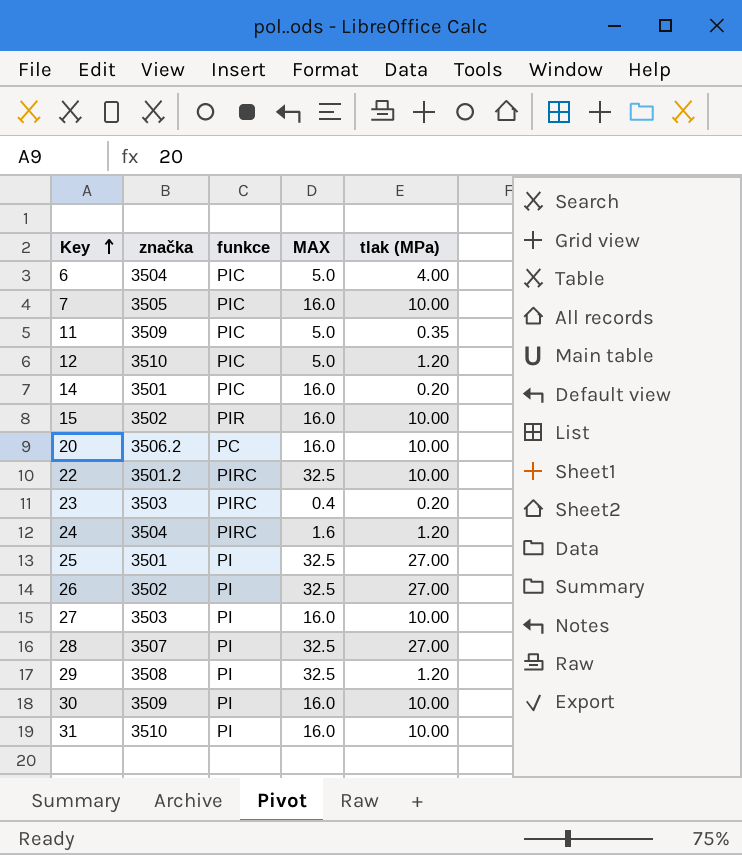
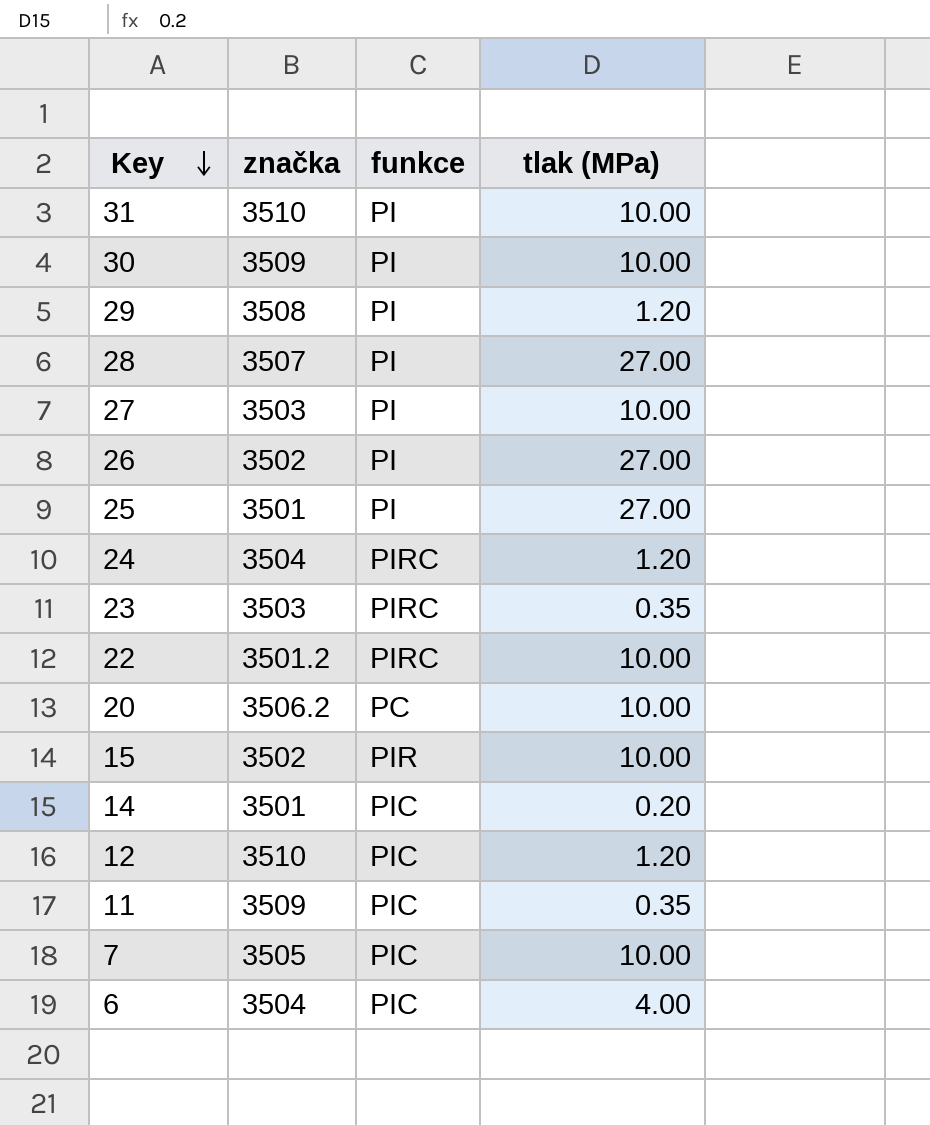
row order: Key ascending -> Key descending
column MAX | position: 4 -> none
23 | tlak (MPa): 0.20 -> 0.35

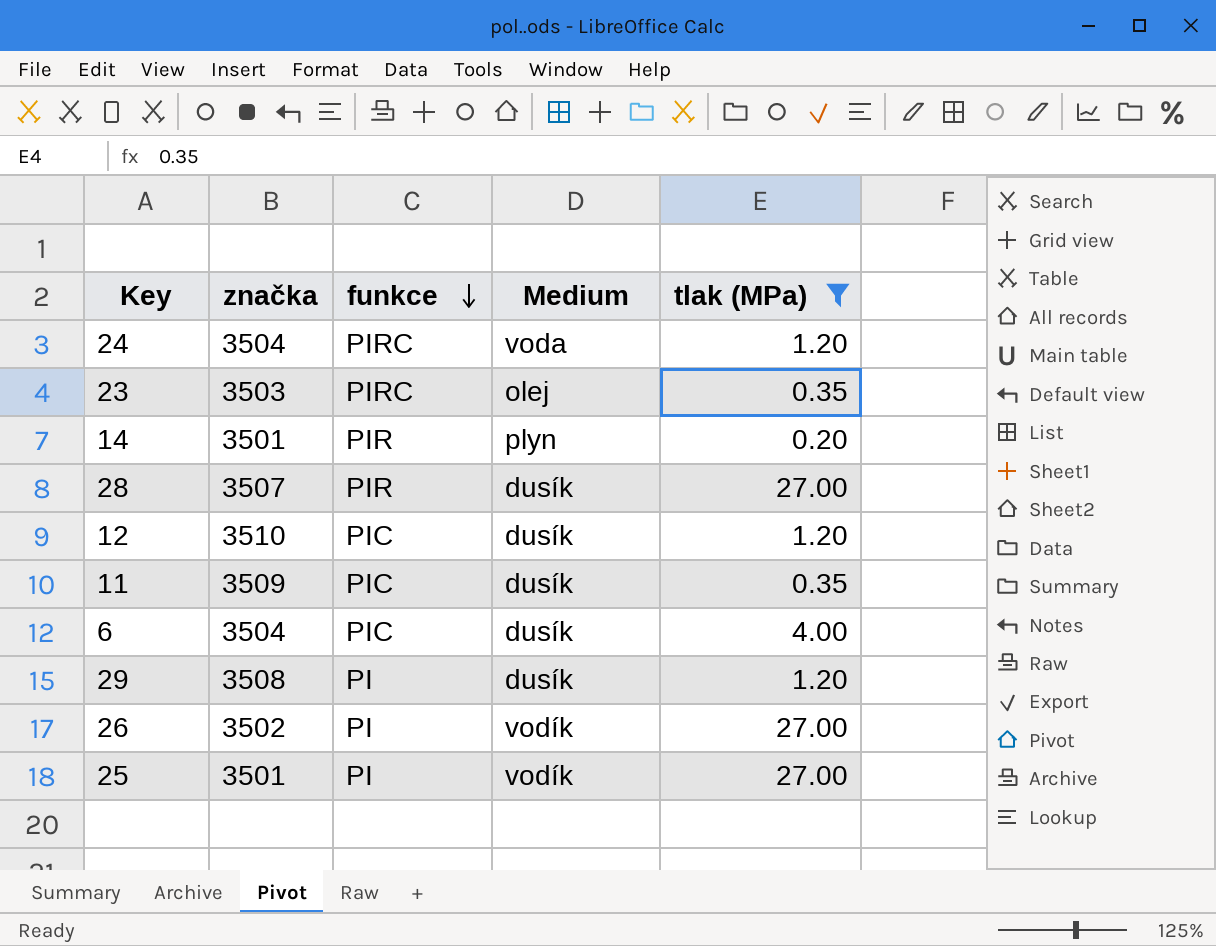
filter: none -> tlak (MPa) != 10.00
row order: Key descending -> funkce descending
column Medium | position: none -> 4
14 | funkce: PIC -> PIR
28 | funkce: PI -> PIR

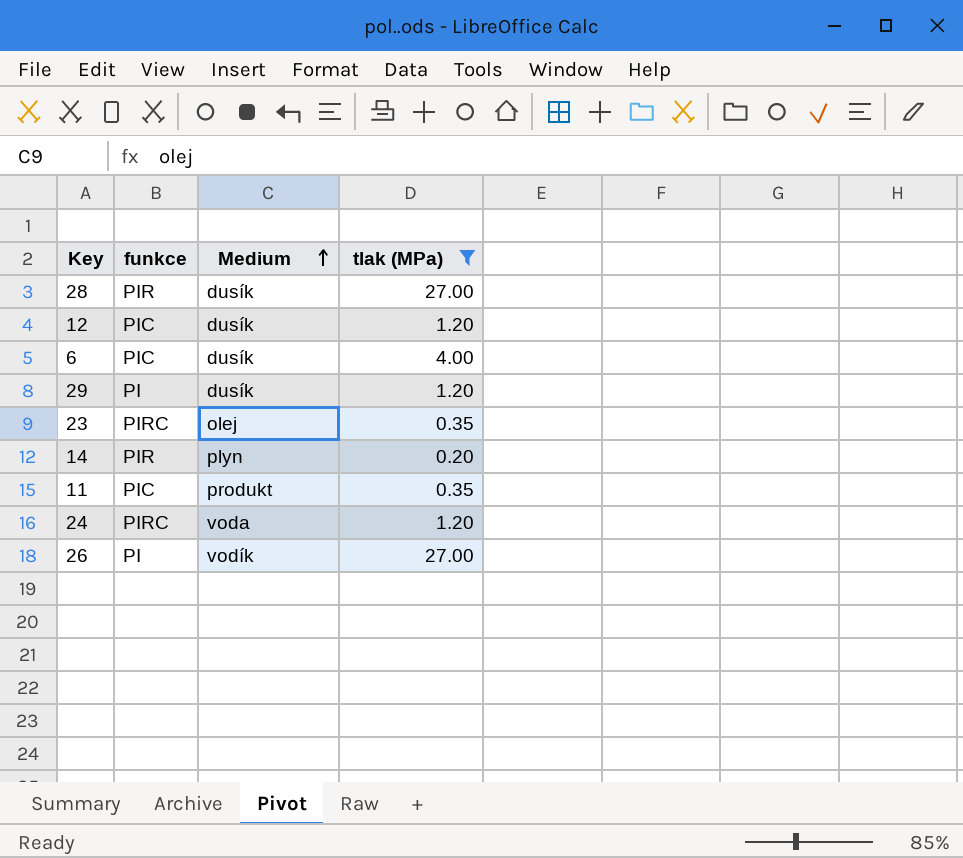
row order: funkce descending -> Medium ascending
column značka | position: 2 -> none
row 25: 3501 | PI | vodík | 27.00 -> none
11 | Medium: dusík -> produkt

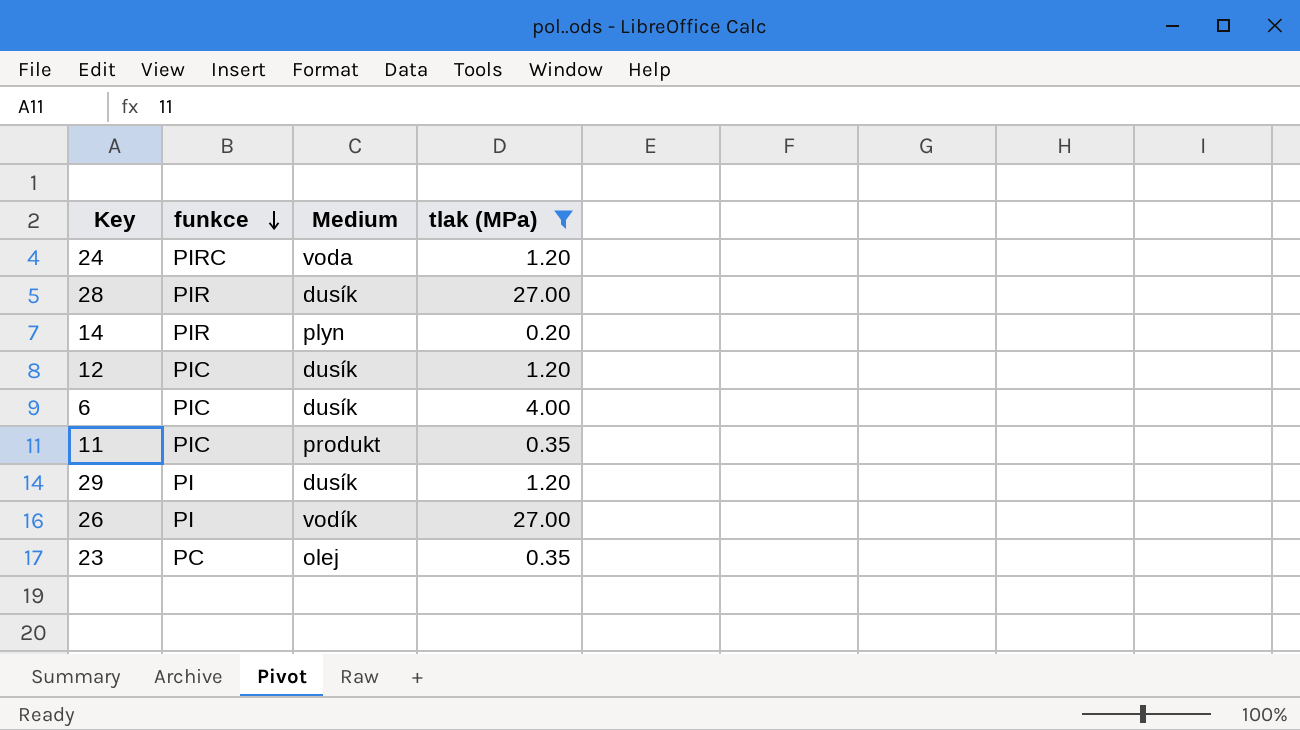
row order: Medium ascending -> funkce descending
23 | funkce: PIRC -> PC

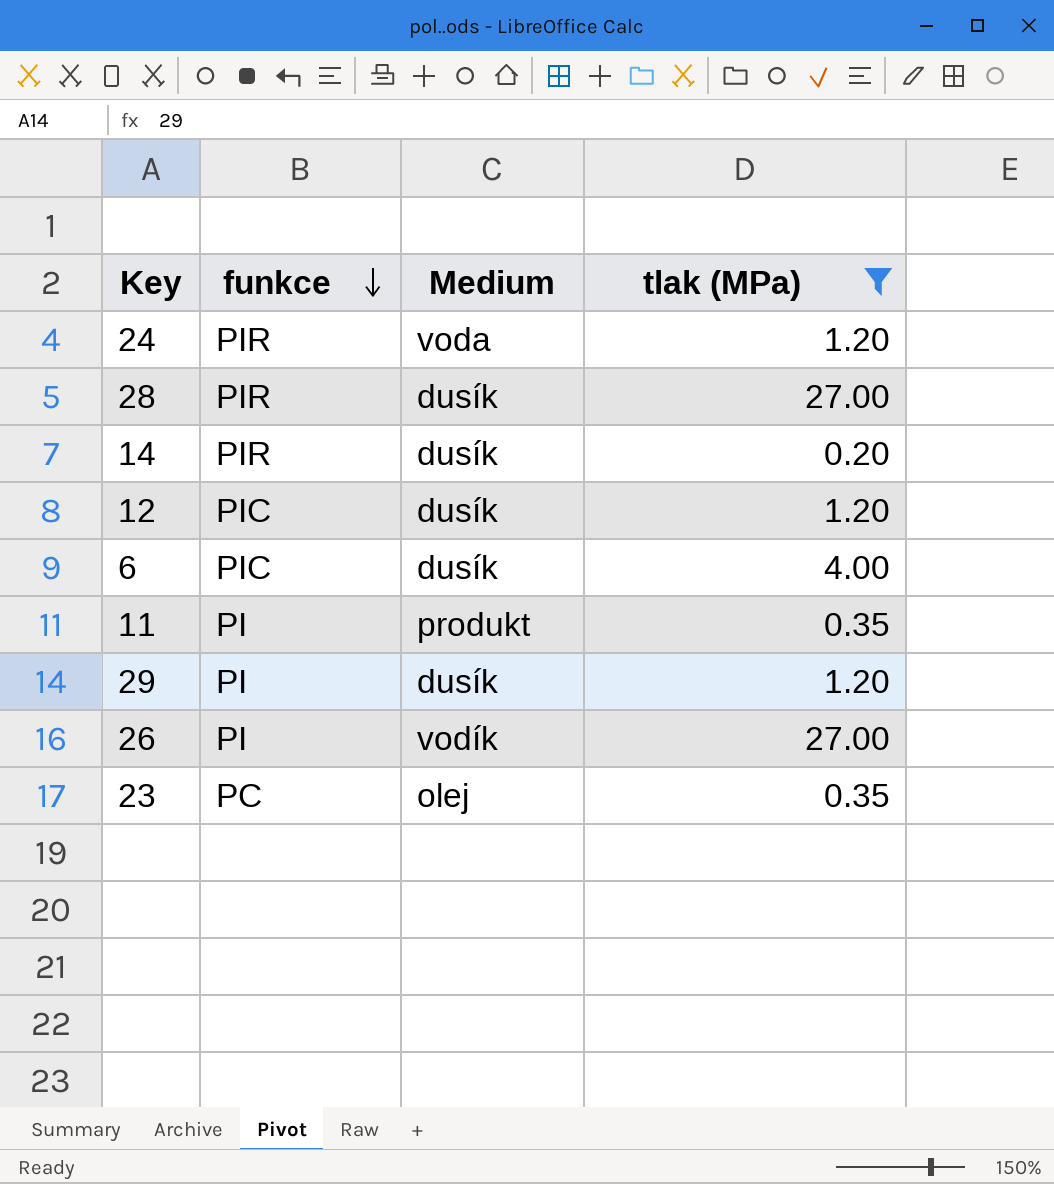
24 | funkce: PIRC -> PIR
14 | Medium: plyn -> dusík
11 | funkce: PIC -> PI

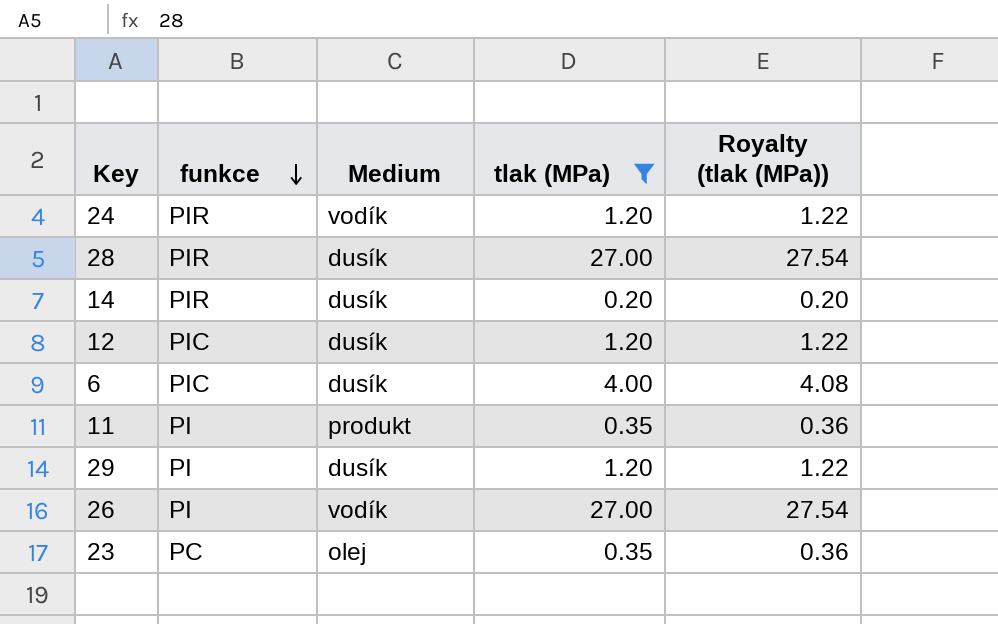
column Royalty (tlak (MPa)) | formula: none -> [tlak (MPa)] * 1.02
24 | Medium: voda -> vodík

